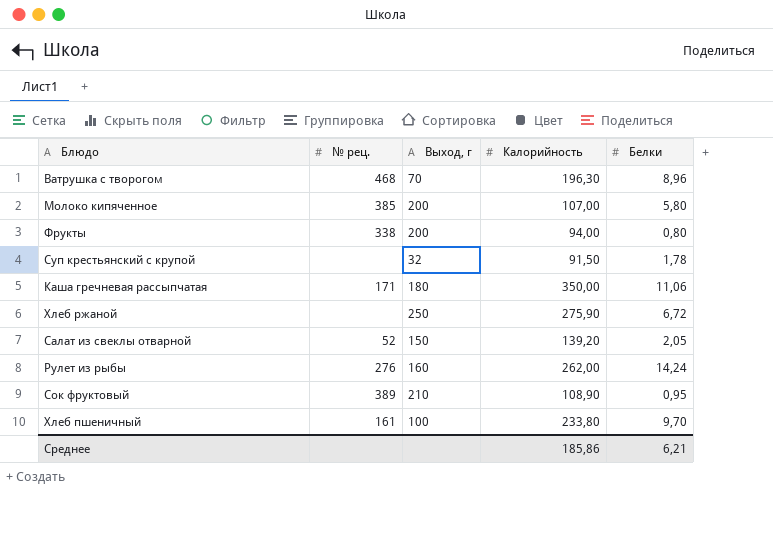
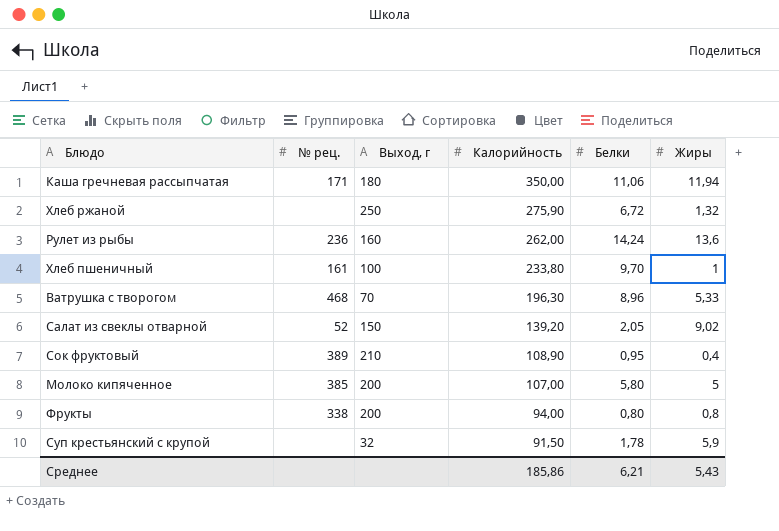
row order: none -> Калорийность descending
column Жиры | position: none -> 6
Рулет из рыбы | № рец.: 276 -> 236

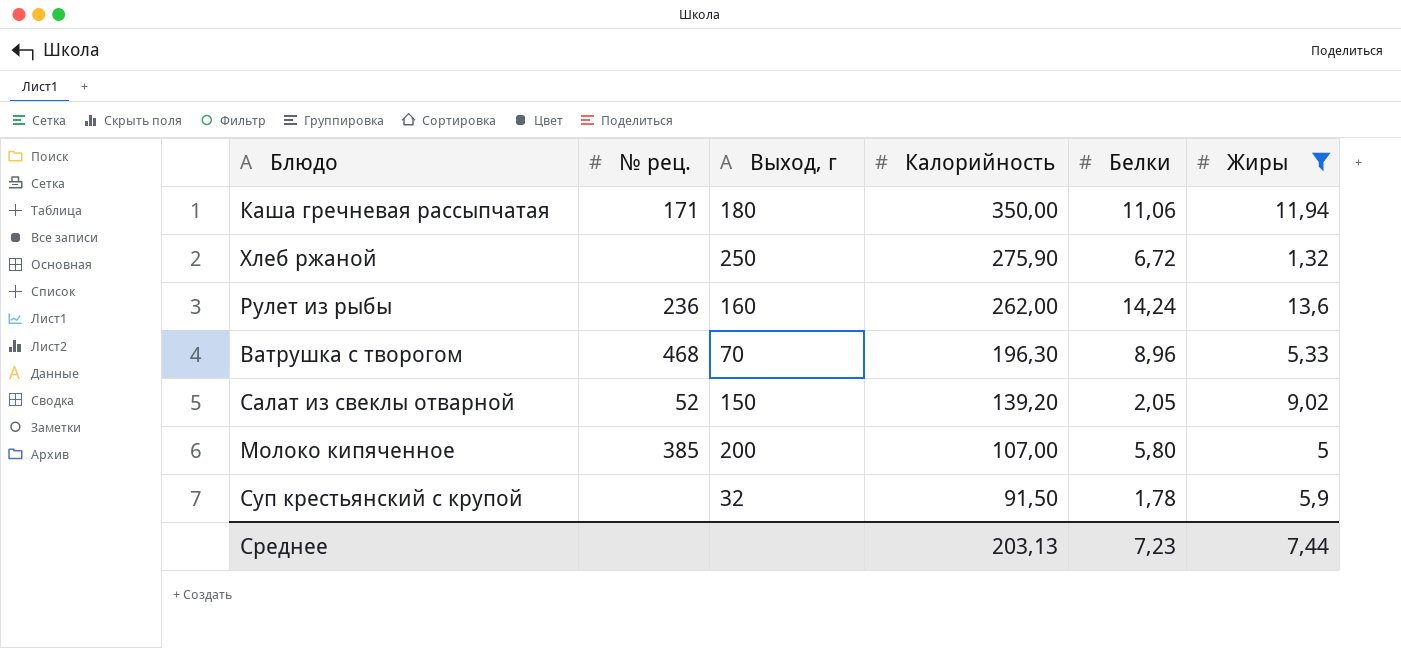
filter: none -> Жиры >= 1,32
Среднее | Калорийность: 185,86 -> 203,13
Среднее | Белки: 6,21 -> 7,23
Среднее | Жиры: 5,43 -> 7,44

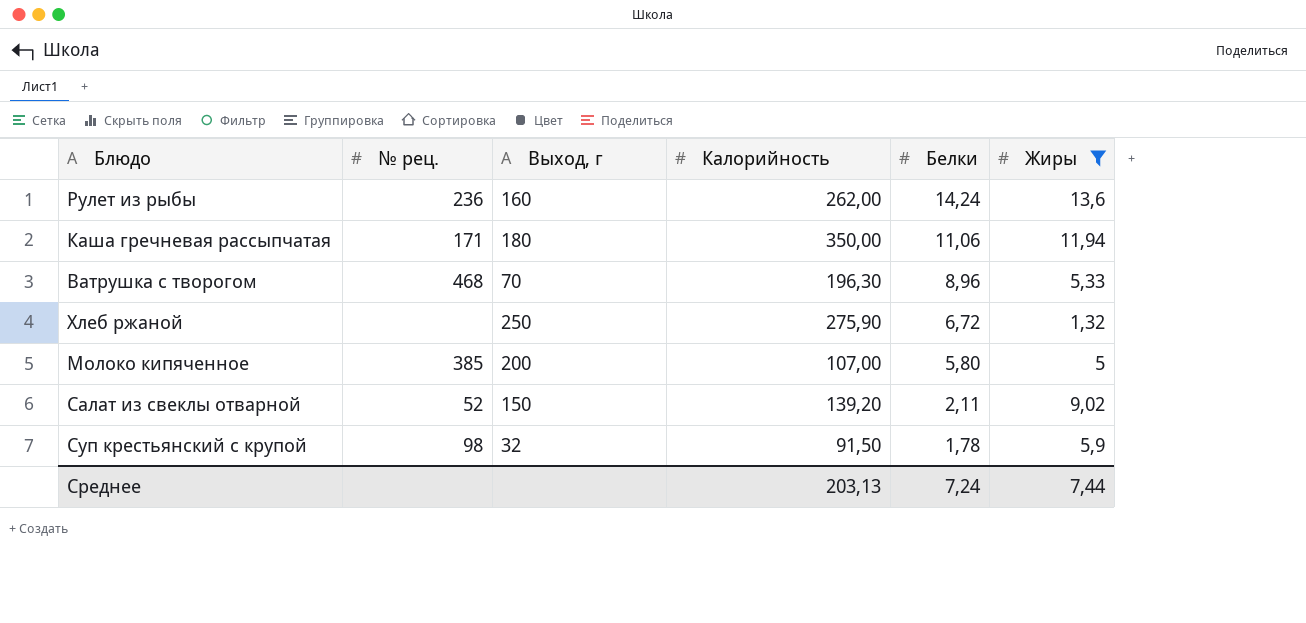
row order: Калорийность descending -> Белки descending
Салат из свеклы отварной | Белки: 2,05 -> 2,11
Суп крестьянский с крупой | № рец.: none -> 98
Среднее | Белки: 7,23 -> 7,24

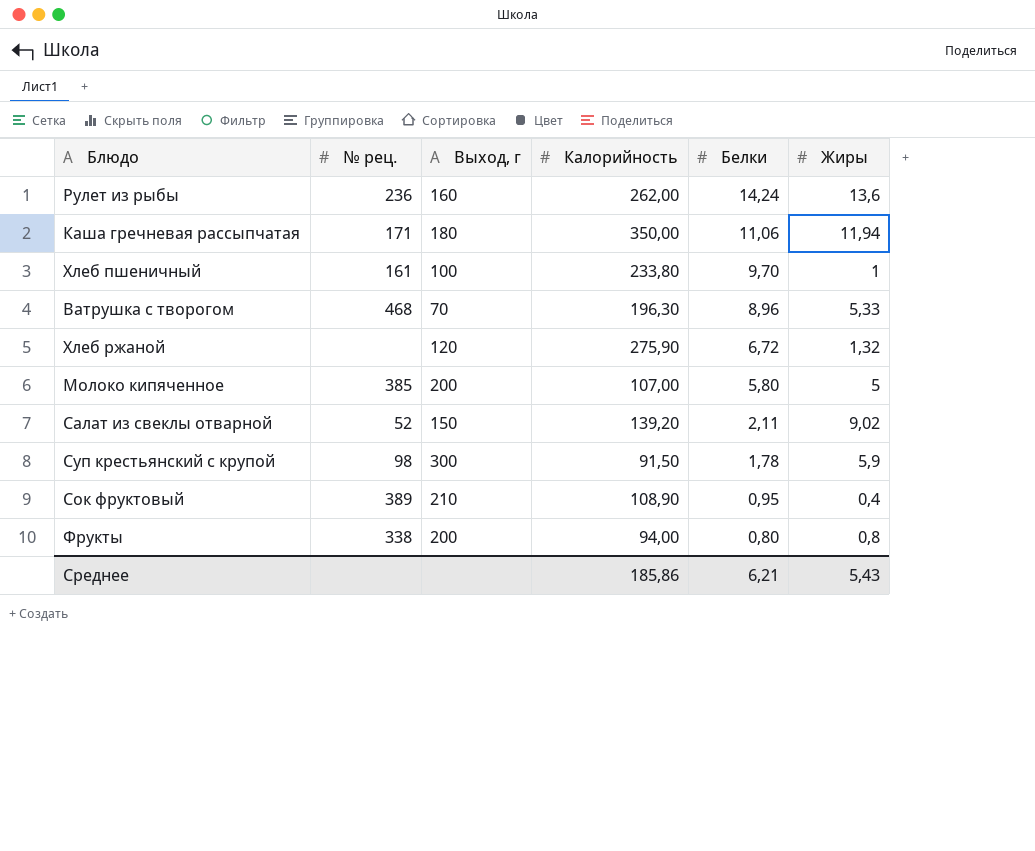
filter: Жиры >= 1,32 -> none
Хлеб ржаной | Выход, г: 250 -> 120
Суп крестьянский с крупой | Выход, г: 32 -> 300
Среднее | Калорийность: 203,13 -> 185,86
Среднее | Белки: 7,24 -> 6,21
Среднее | Жиры: 7,44 -> 5,43

